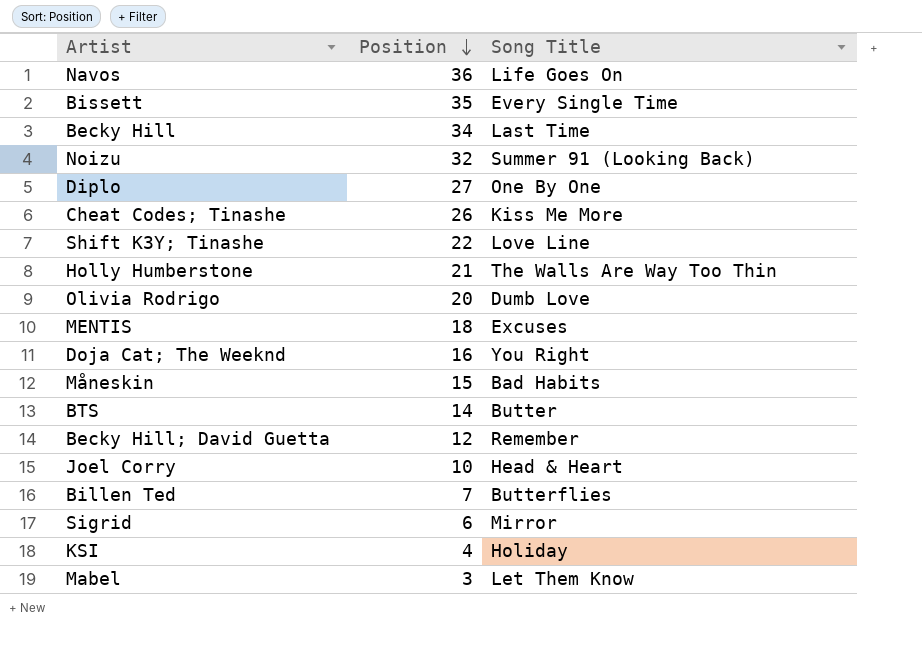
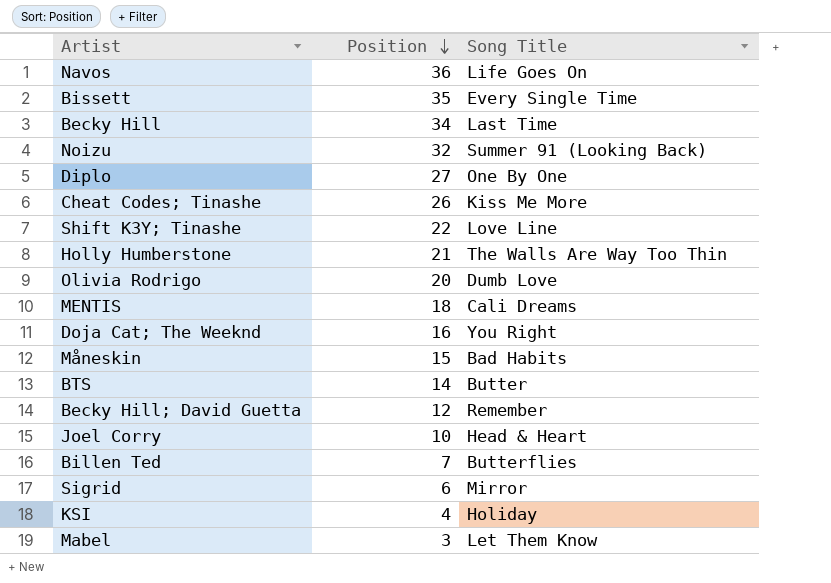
MENTIS | Song Title: Excuses -> Cali Dreams

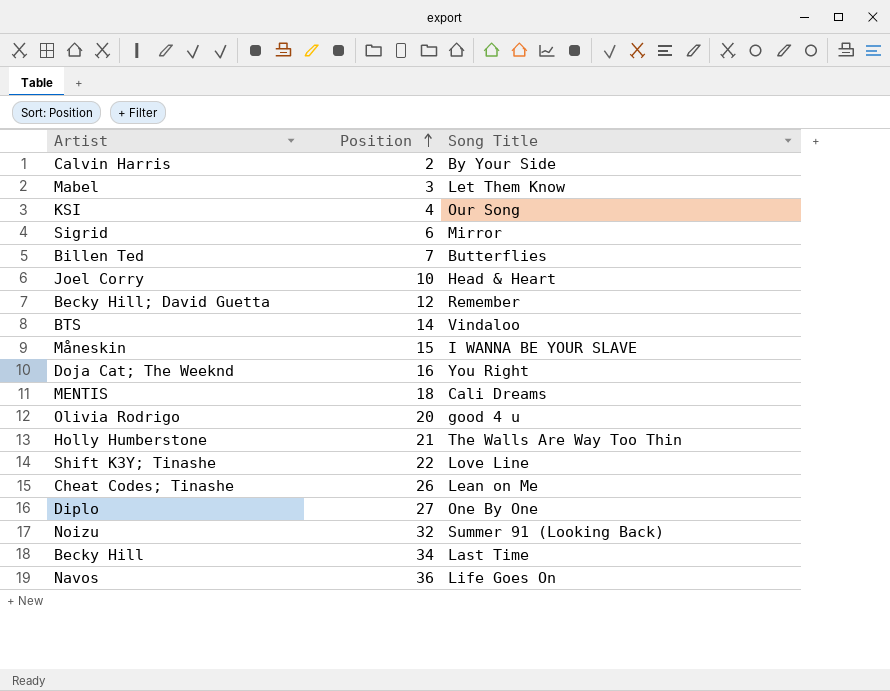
row order: Position descending -> Position ascending
row Bissett: 35 | Every Single Time -> none
row Calvin Harris: none -> 2 | By Your Side
KSI | Song Title: Holiday -> Our Song
BTS | Song Title: Butter -> Vindaloo
Måneskin | Song Title: Bad Habits -> I WANNA BE YOUR SLAVE
Olivia Rodrigo | Song Title: Dumb Love -> good 4 u
Cheat Codes; Tinashe | Song Title: Kiss Me More -> Lean on Me

